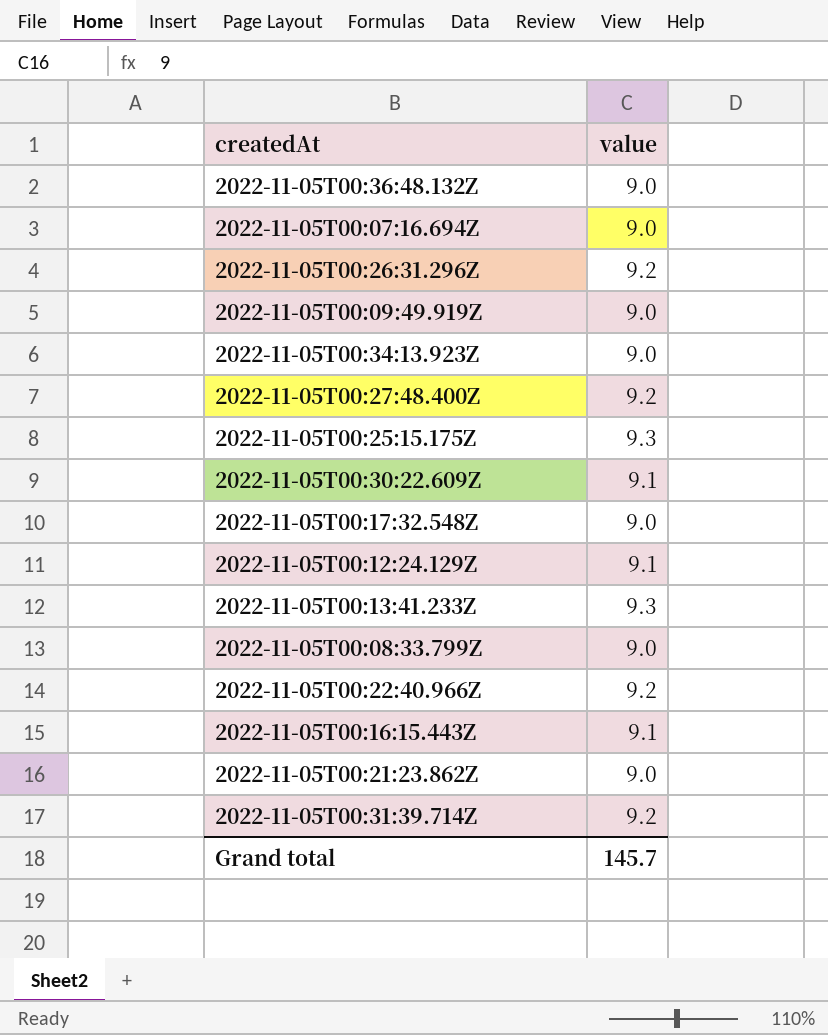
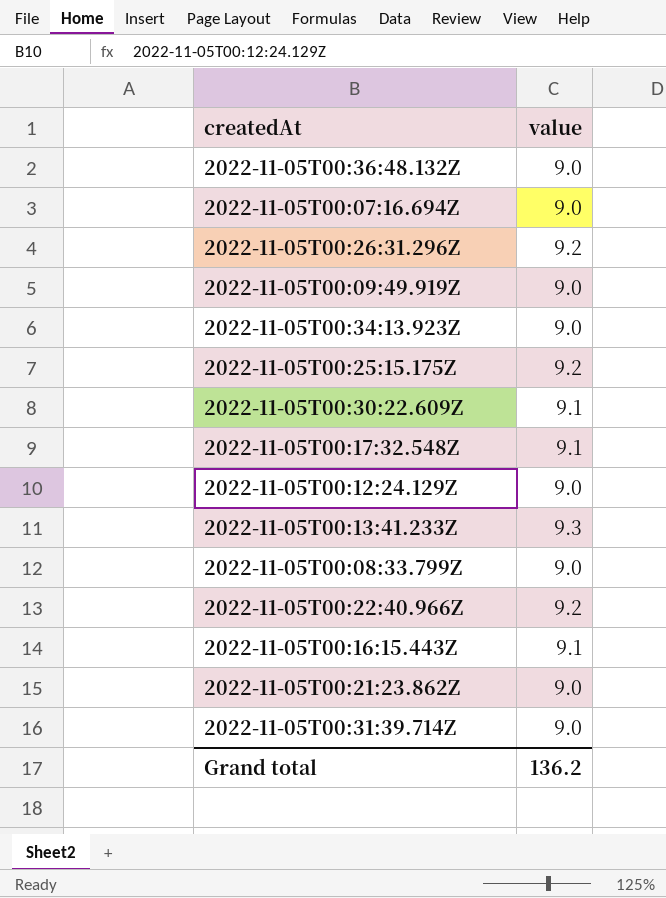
row 2022-11-05T00:27:48.400Z: 9.2 -> none
2022-11-05T00:25:15.175Z | value: 9.3 -> 9.2
2022-11-05T00:17:32.548Z | value: 9.0 -> 9.1
2022-11-05T00:12:24.129Z | value: 9.1 -> 9.0
2022-11-05T00:31:39.714Z | value: 9.2 -> 9.0
Grand total | value: 145.7 -> 136.2

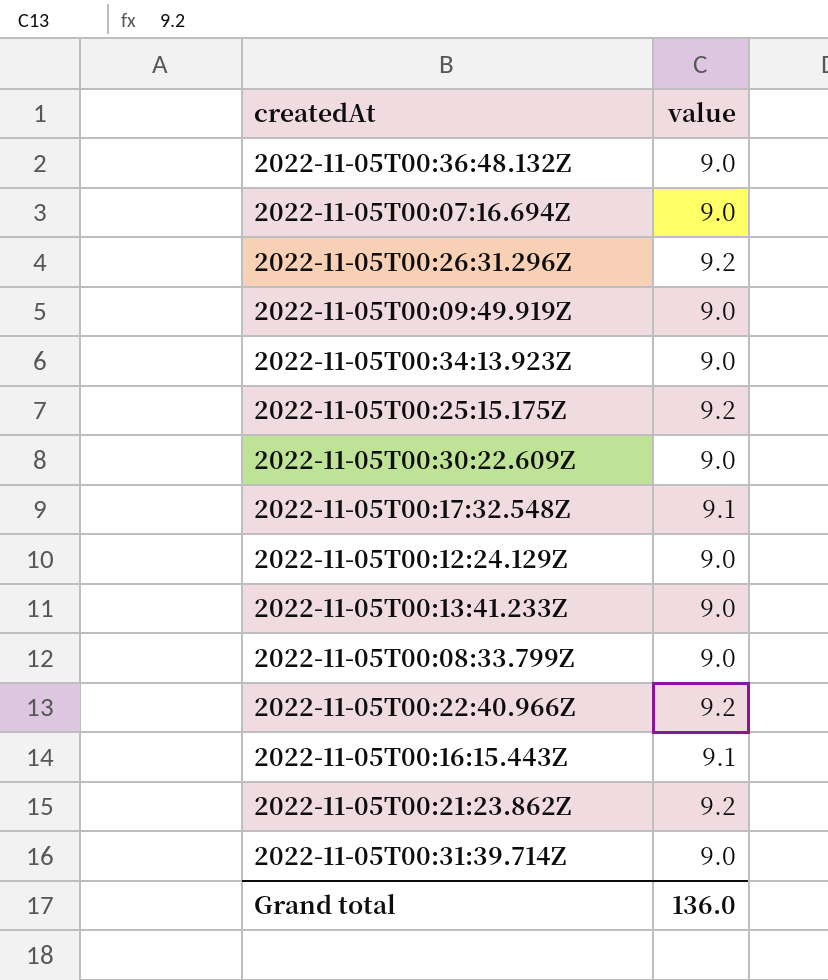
2022-11-05T00:30:22.609Z | value: 9.1 -> 9.0
2022-11-05T00:13:41.233Z | value: 9.3 -> 9.0
2022-11-05T00:21:23.862Z | value: 9.0 -> 9.2
Grand total | value: 136.2 -> 136.0

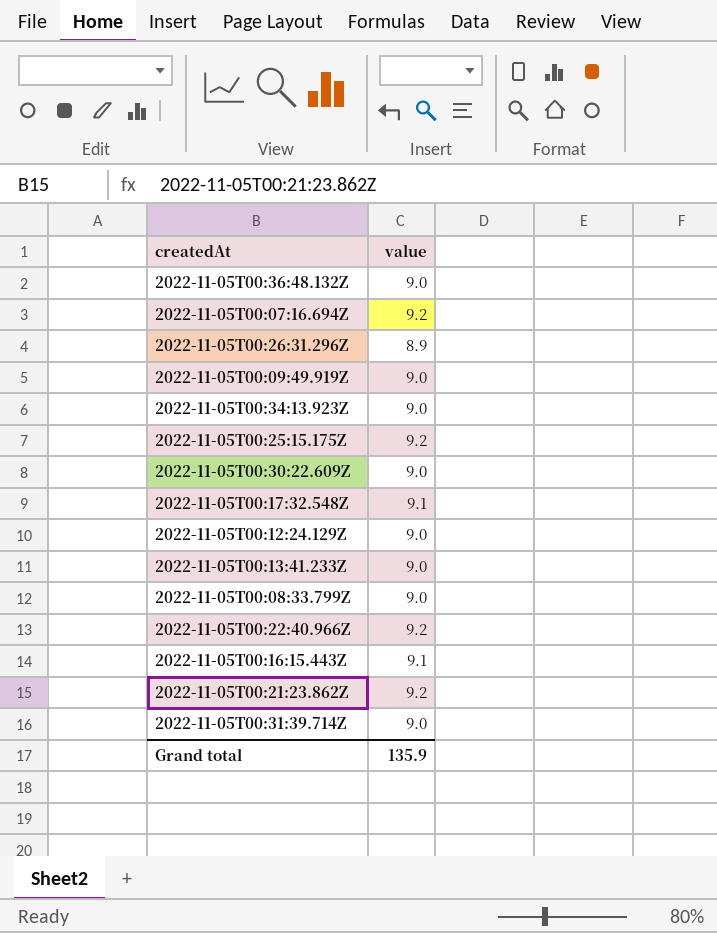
2022-11-05T00:07:16.694Z | value: 9.0 -> 9.2
2022-11-05T00:26:31.296Z | value: 9.2 -> 8.9
Grand total | value: 136.0 -> 135.9

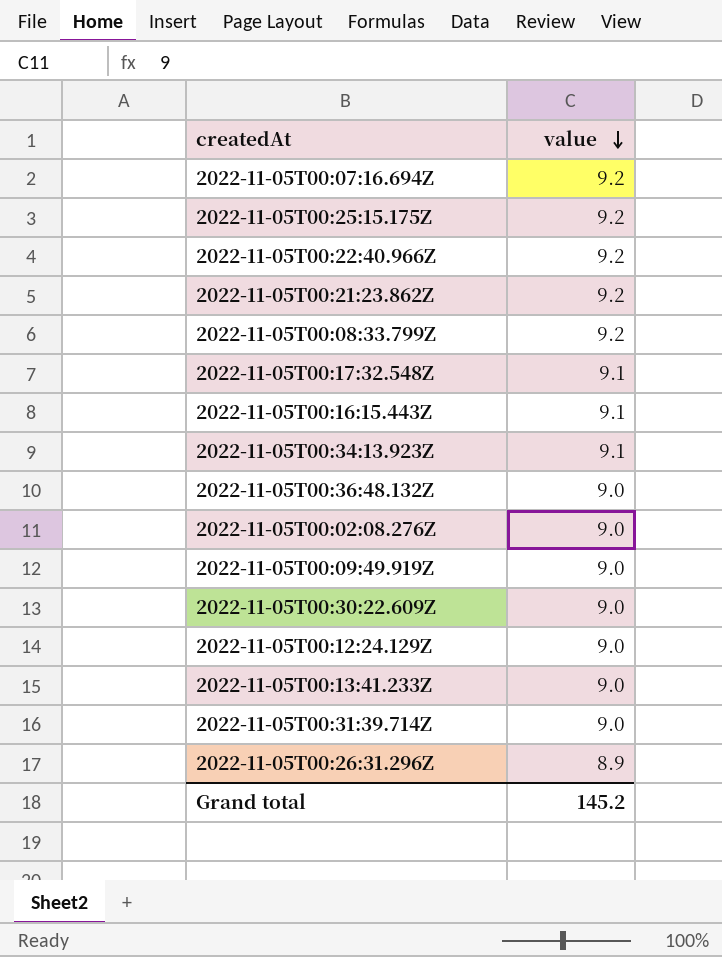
row order: none -> value descending
2022-11-05T00:08:33.799Z | value: 9.0 -> 9.2
2022-11-05T00:34:13.923Z | value: 9.0 -> 9.1
row 2022-11-05T00:02:08.276Z: none -> 9.0
Grand total | value: 135.9 -> 145.2

